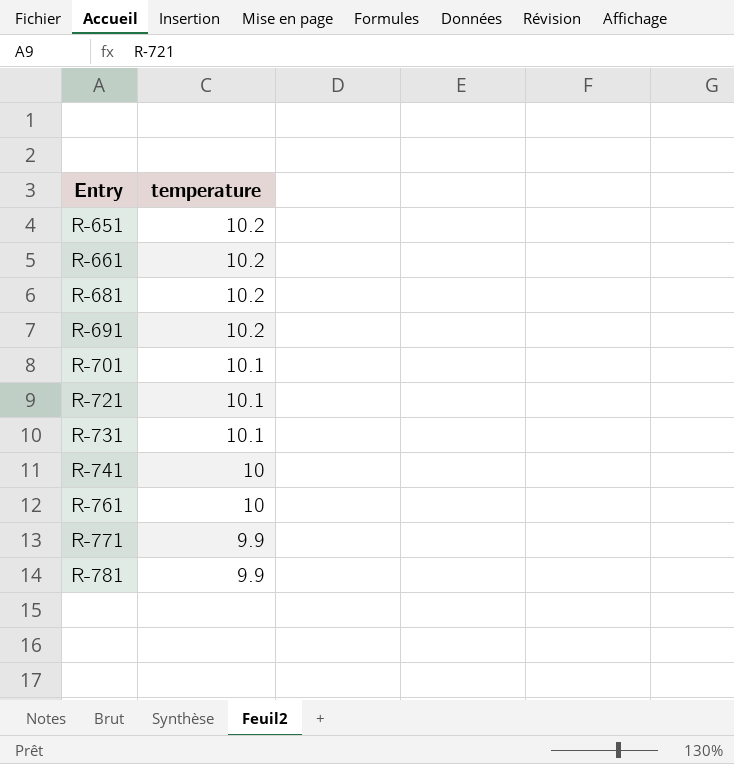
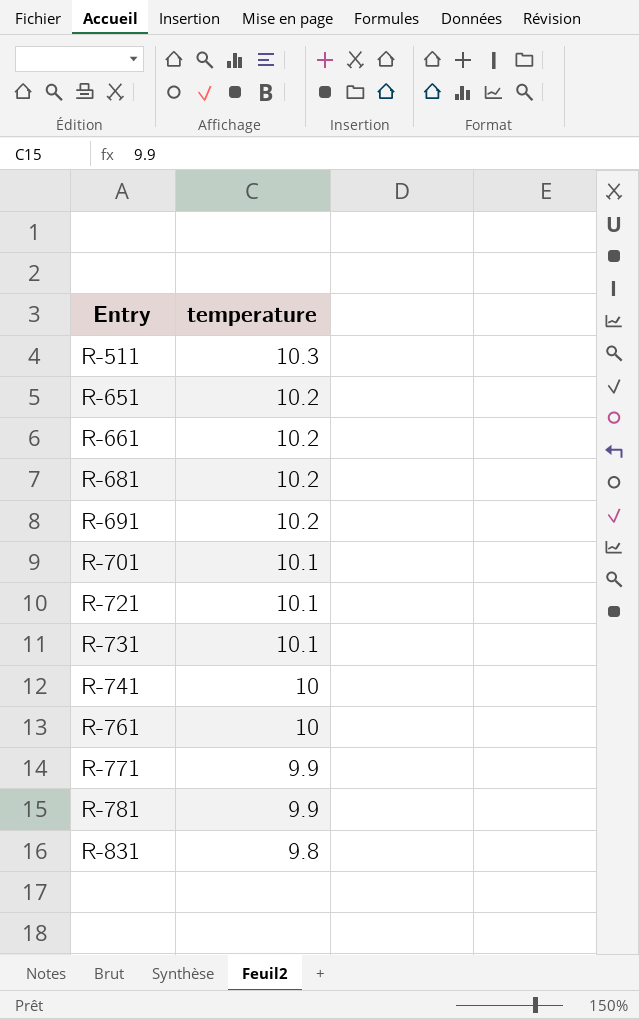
row R-511: none -> 10.3
row R-831: none -> 9.8

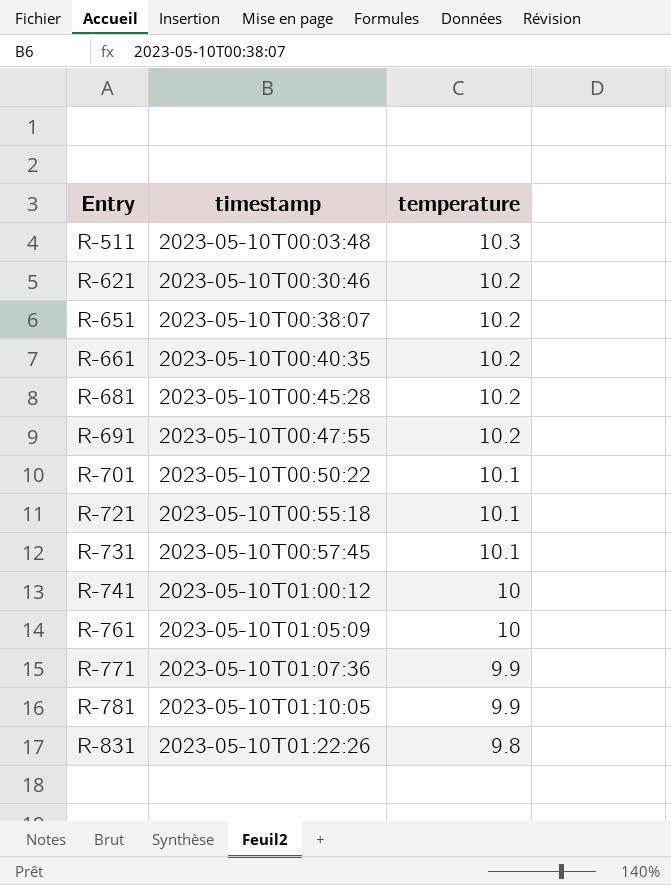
column timestamp | position: none -> 2
row R-621: none -> 2023-05-10T00:30:46 | 10.2

